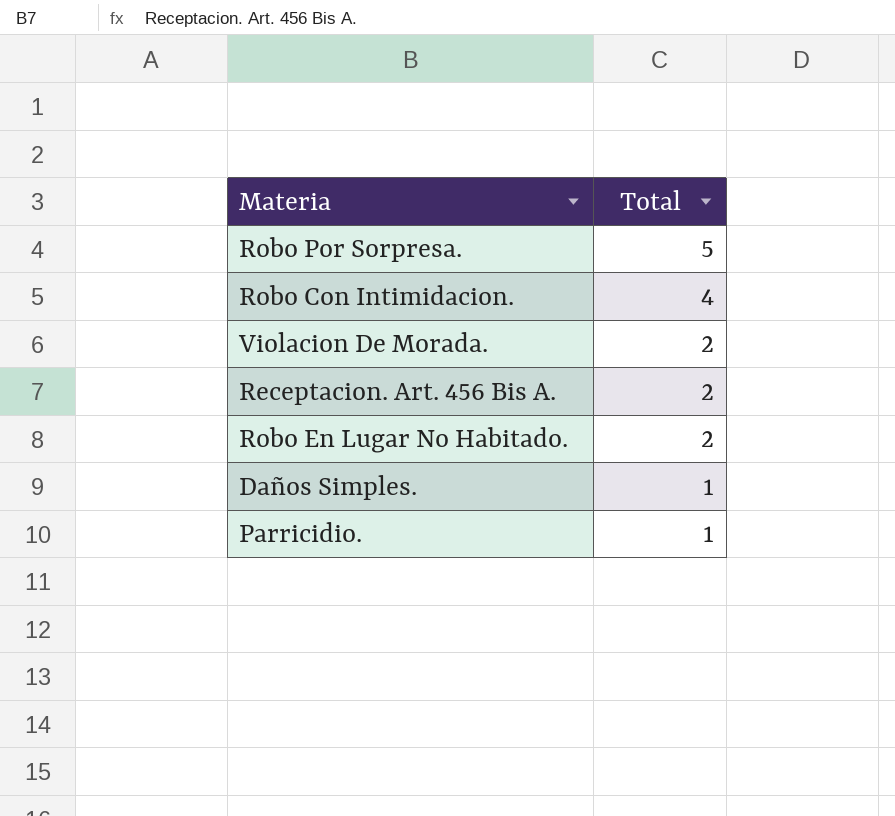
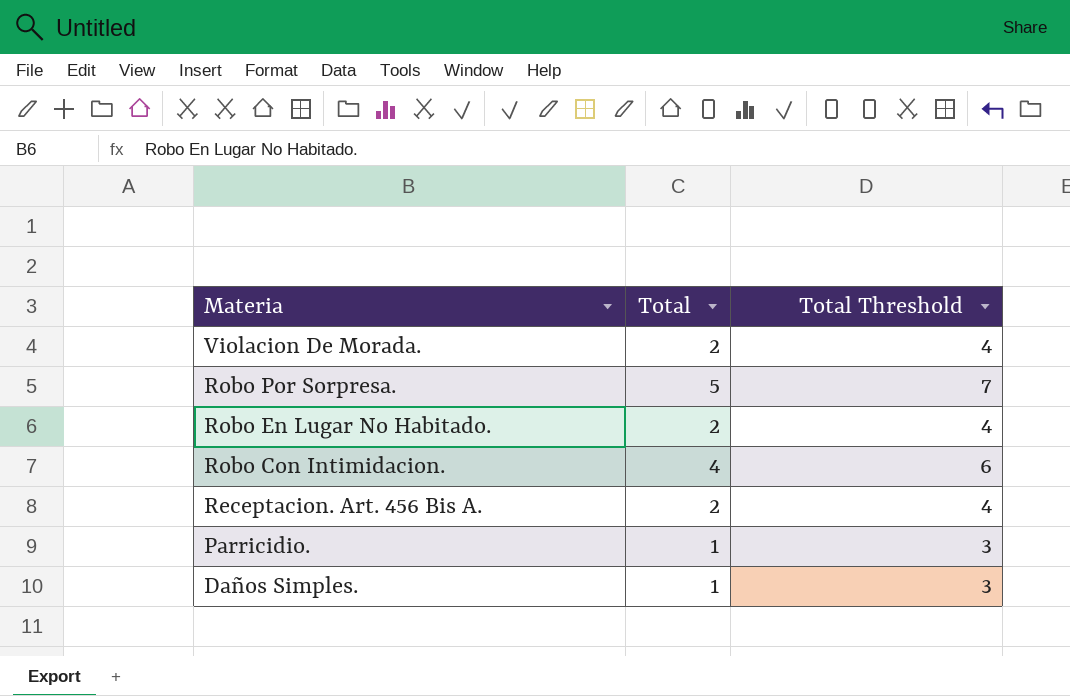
row order: Total descending -> Materia descending
column Total Threshold | formula: none -> [Total] + 2

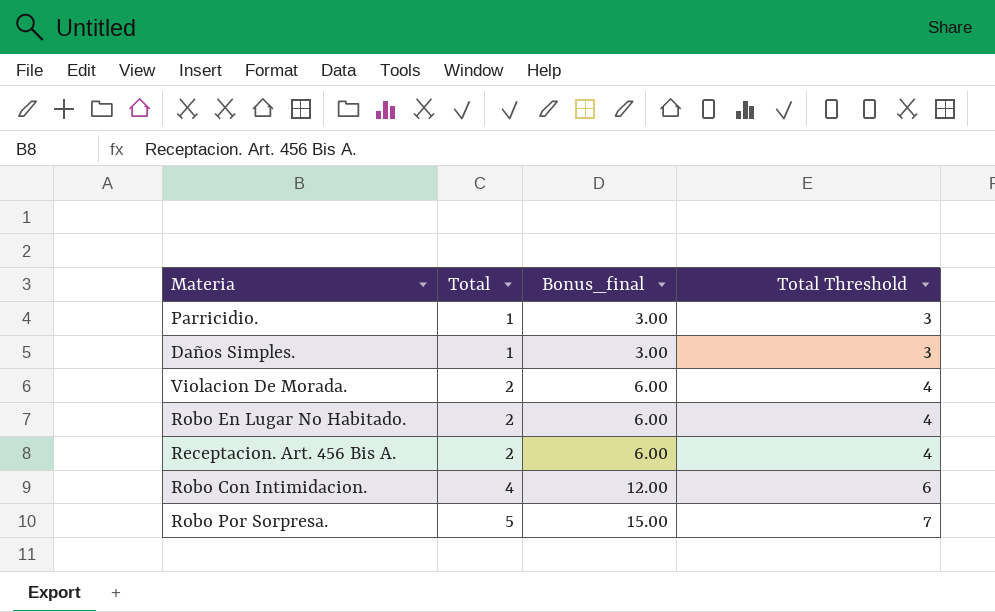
row order: Materia descending -> Total ascending
column Bonus_final | formula: none -> [Total] * 3

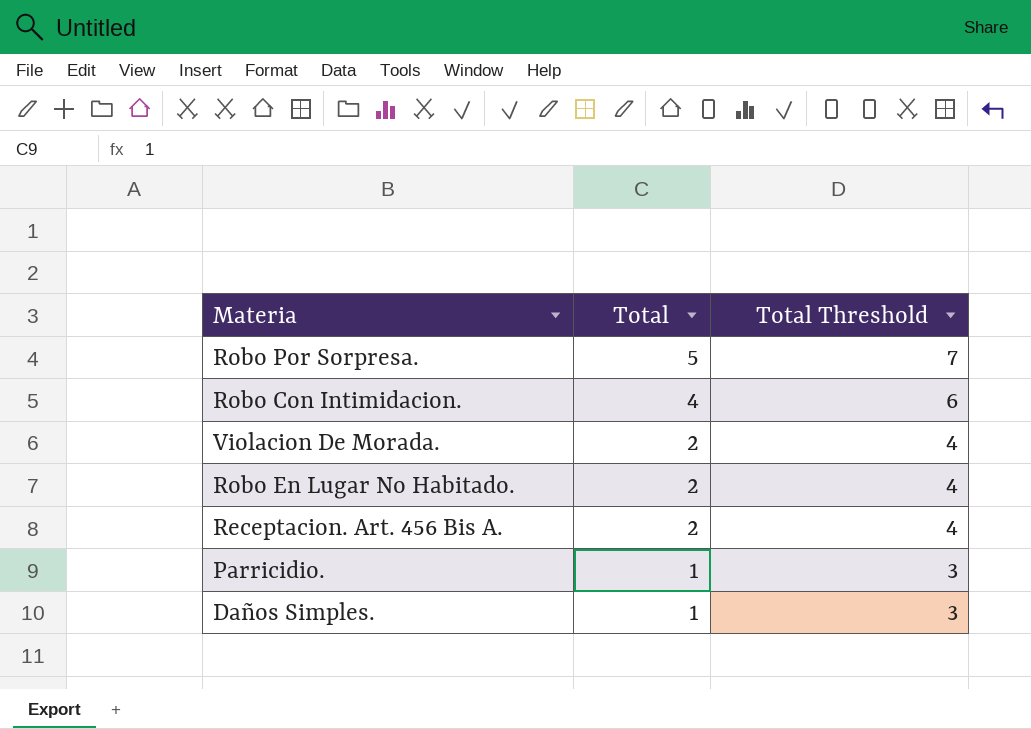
row order: Total ascending -> Total descending
column Bonus_final | formula: [Total] * 3 -> none

